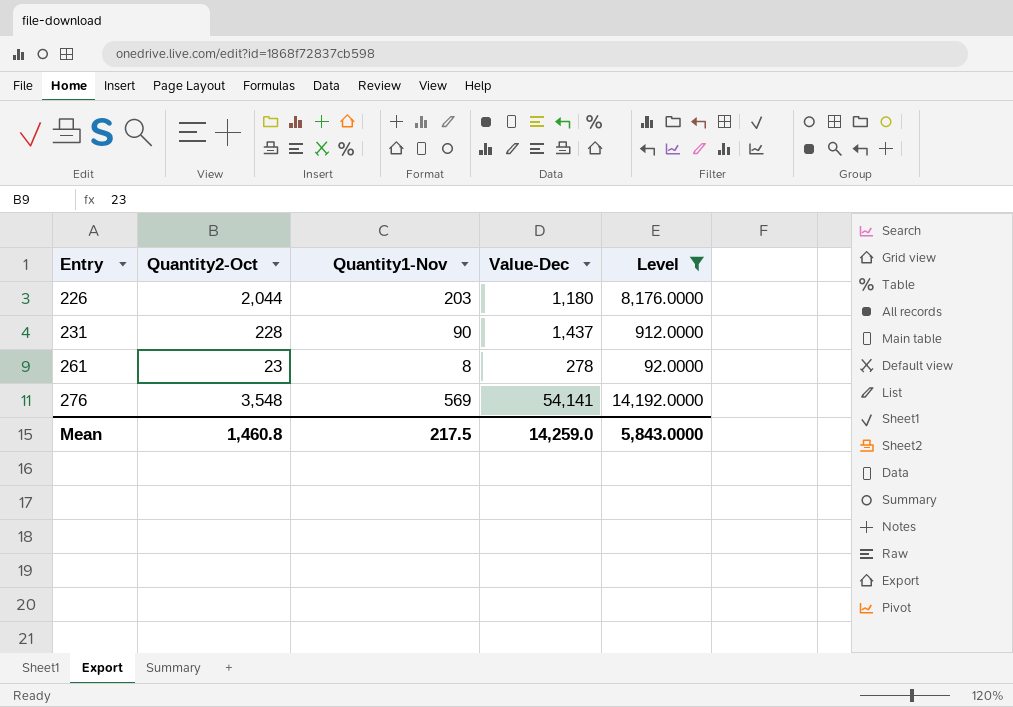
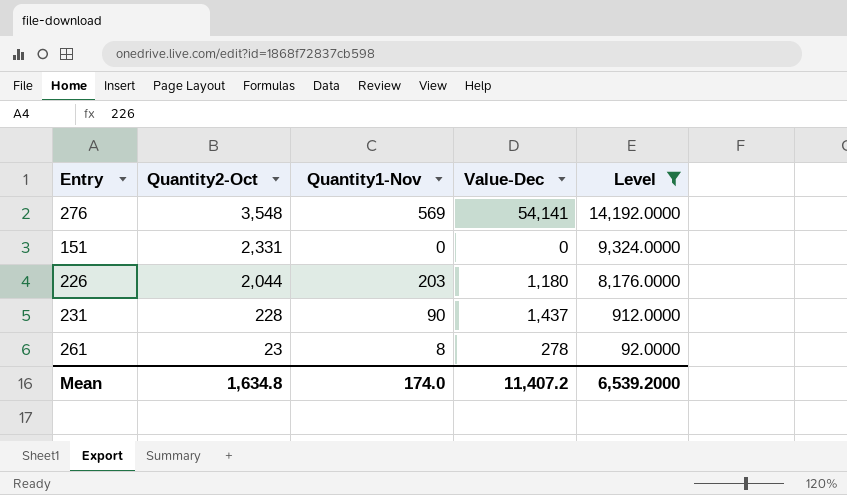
row order: Entry ascending -> Quantity2-Oct descending
row 151: none -> 2,331 | 0 | 0 | 9,324.0000
Mean | Quantity2-Oct: 1,460.8 -> 1,634.8
Mean | Quantity1-Nov: 217.5 -> 174.0
Mean | Value-Dec: 14,259.0 -> 11,407.2
Mean | Level: 5,843.0000 -> 6,539.2000

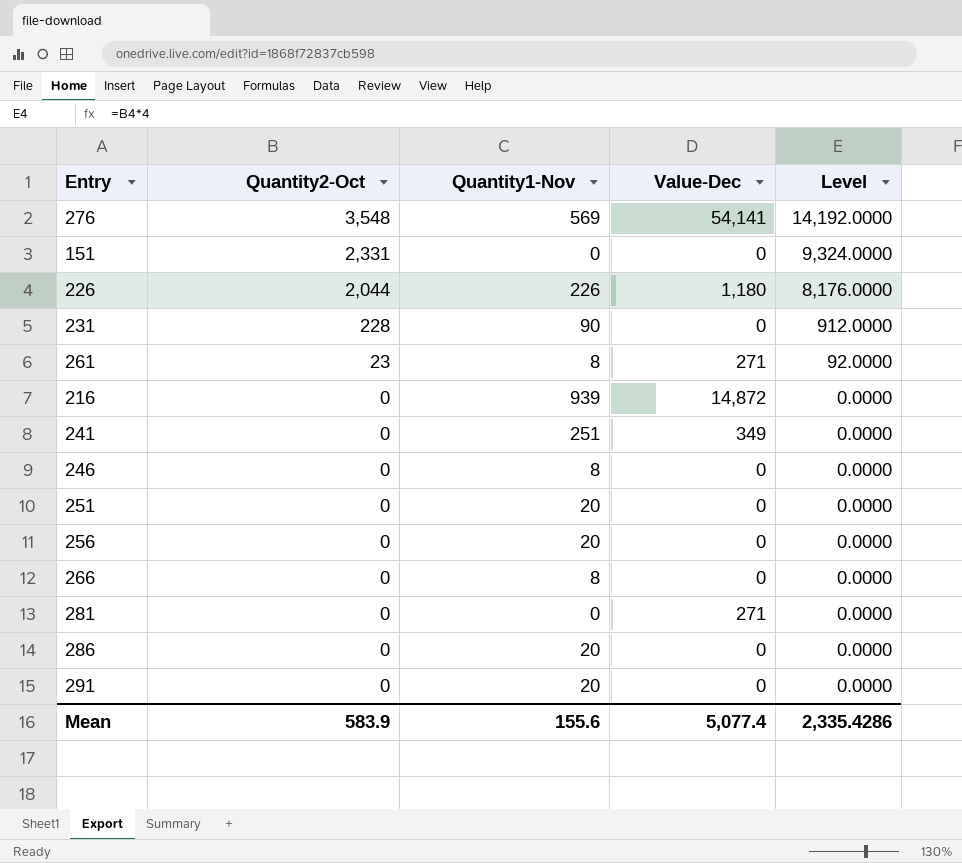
filter: Level != 0.0000 -> none
226 | Quantity1-Nov: 203 -> 226
231 | Value-Dec: 1,437 -> 0
261 | Value-Dec: 278 -> 271
Mean | Quantity2-Oct: 1,634.8 -> 583.9
Mean | Quantity1-Nov: 174.0 -> 155.6
Mean | Value-Dec: 11,407.2 -> 5,077.4
Mean | Level: 6,539.2000 -> 2,335.4286

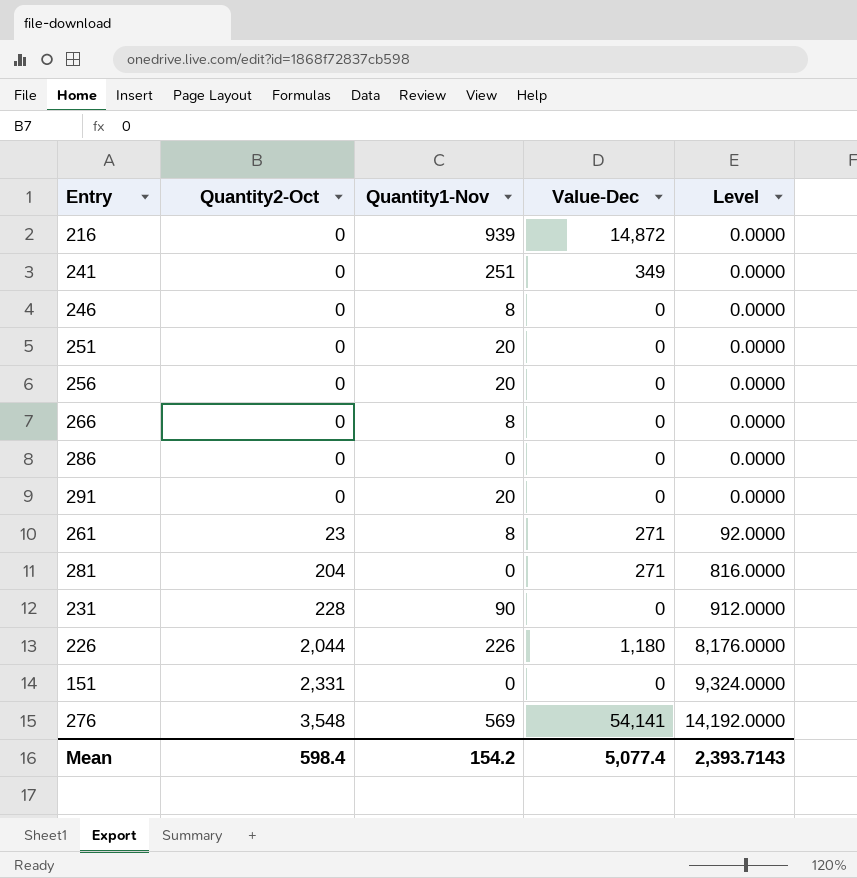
row order: Quantity2-Oct descending -> Quantity2-Oct ascending
286 | Quantity1-Nov: 20 -> 0
281 | Quantity2-Oct: 0 -> 204
281 | Level: 0.0000 -> 816.0000
Mean | Quantity2-Oct: 583.9 -> 598.4
Mean | Quantity1-Nov: 155.6 -> 154.2
Mean | Level: 2,335.4286 -> 2,393.7143

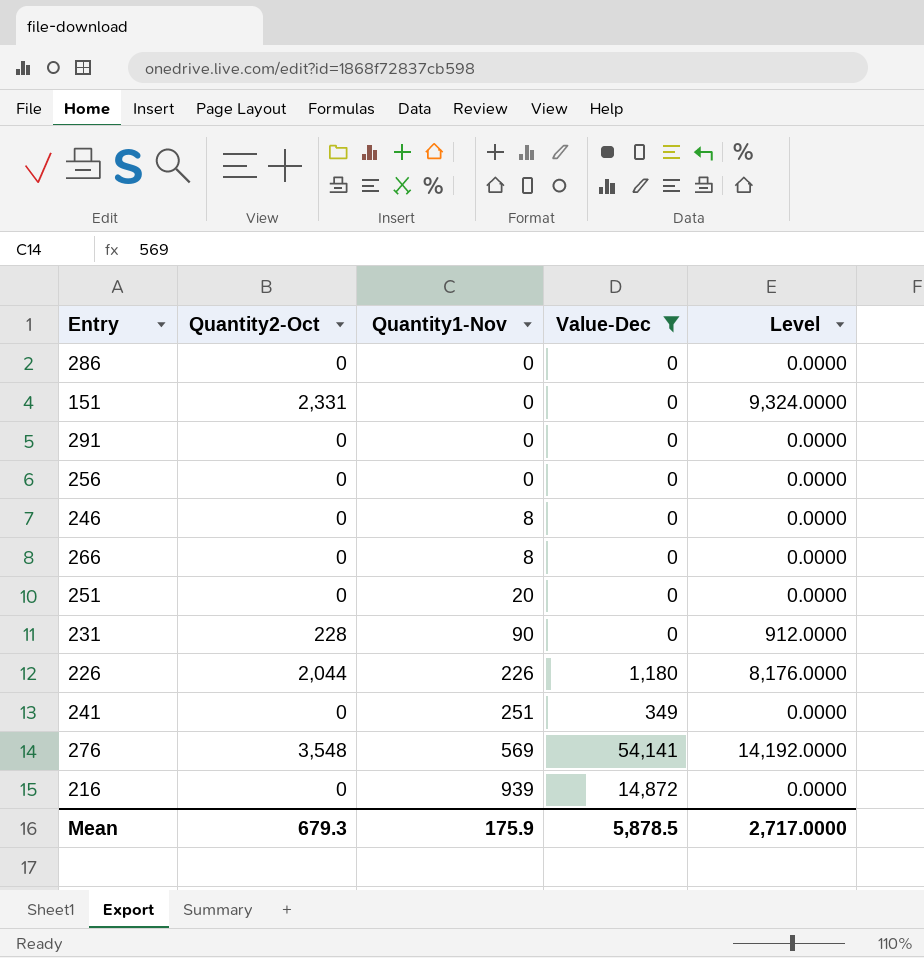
filter: none -> Value-Dec != 271
row order: Quantity2-Oct ascending -> Quantity1-Nov ascending
291 | Quantity1-Nov: 20 -> 0
256 | Quantity1-Nov: 20 -> 0
Mean | Quantity2-Oct: 598.4 -> 679.3
Mean | Quantity1-Nov: 154.2 -> 175.9
Mean | Value-Dec: 5,077.4 -> 5,878.5
Mean | Level: 2,393.7143 -> 2,717.0000

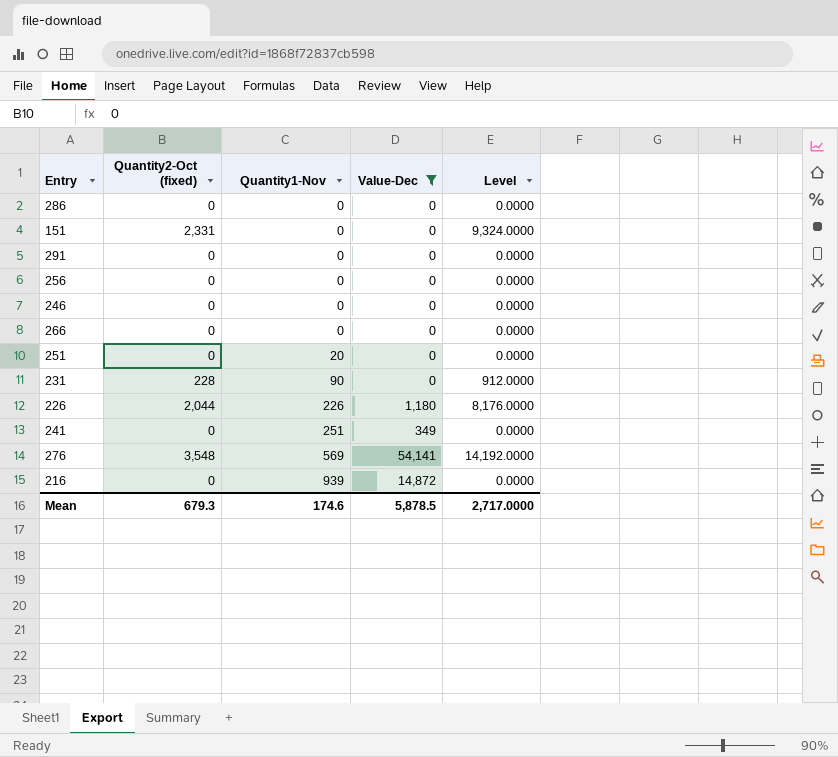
column name: Quantity2-Oct -> Quantity2-Oct (fixed)
246 | Quantity1-Nov: 8 -> 0
266 | Quantity1-Nov: 8 -> 0
Mean | Quantity1-Nov: 175.9 -> 174.6

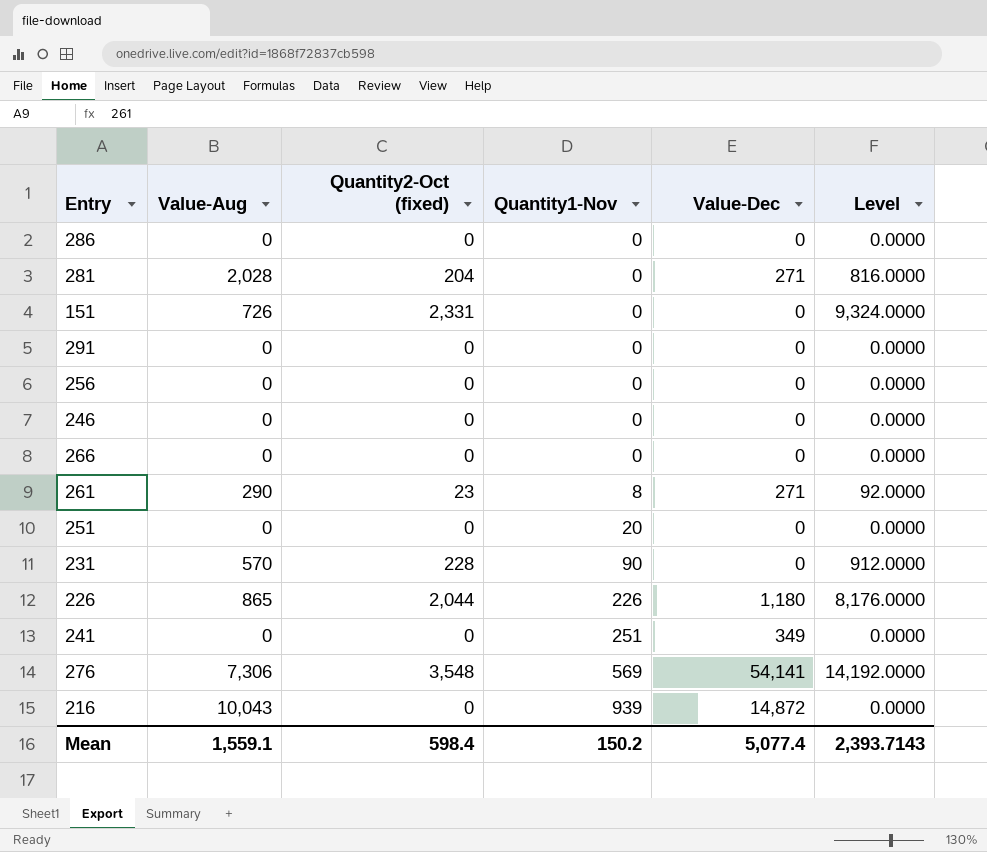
filter: Value-Dec != 271 -> none
column Value-Aug | position: none -> 2
Mean | Quantity2-Oct (fixed): 679.3 -> 598.4
Mean | Quantity1-Nov: 174.6 -> 150.2
Mean | Value-Dec: 5,878.5 -> 5,077.4
Mean | Level: 2,717.0000 -> 2,393.7143

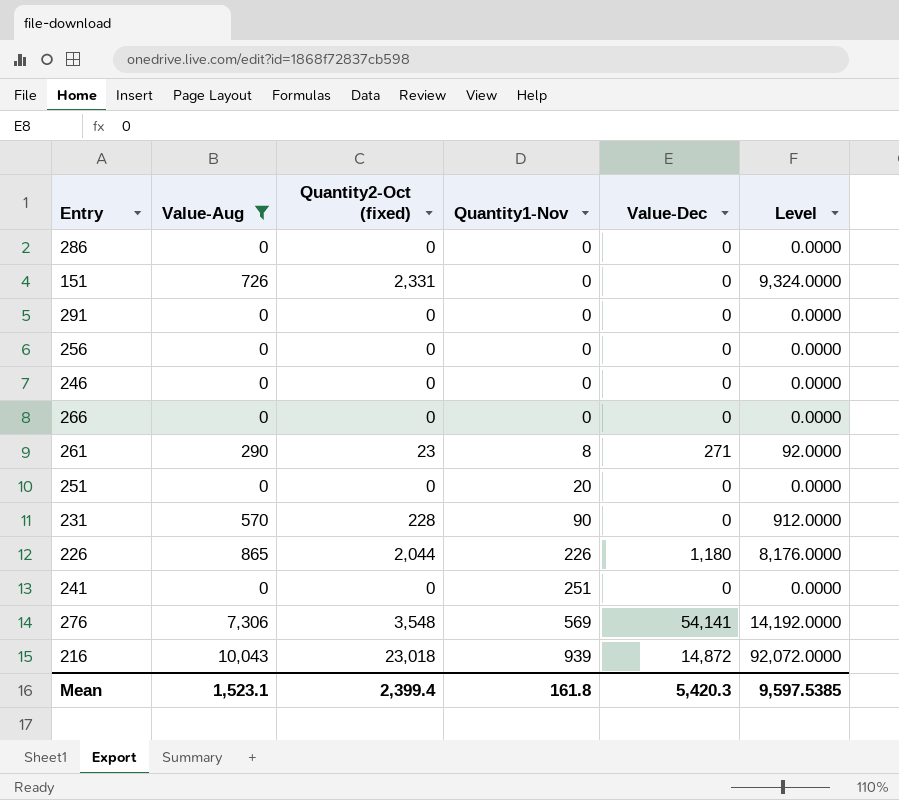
filter: none -> Value-Aug != 2,028
241 | Value-Dec: 349 -> 0
216 | Quantity2-Oct (fixed): 0 -> 23,018
216 | Level: 0.0000 -> 92,072.0000
Mean | Value-Aug: 1,559.1 -> 1,523.1
Mean | Quantity2-Oct (fixed): 598.4 -> 2,399.4
Mean | Quantity1-Nov: 150.2 -> 161.8
Mean | Value-Dec: 5,077.4 -> 5,420.3
Mean | Level: 2,393.7143 -> 9,597.5385

